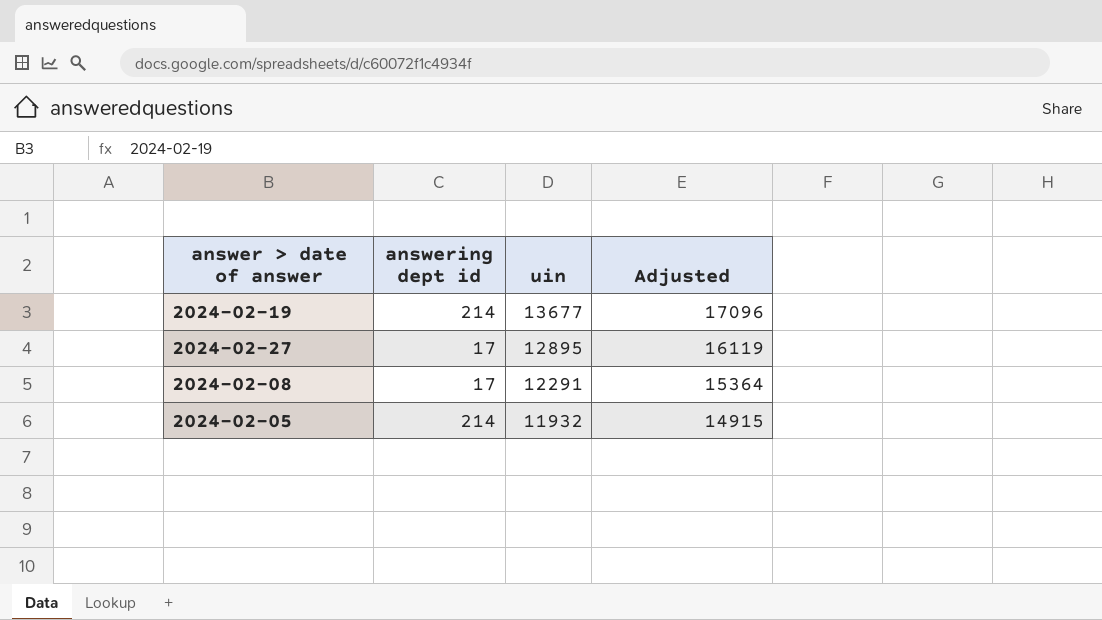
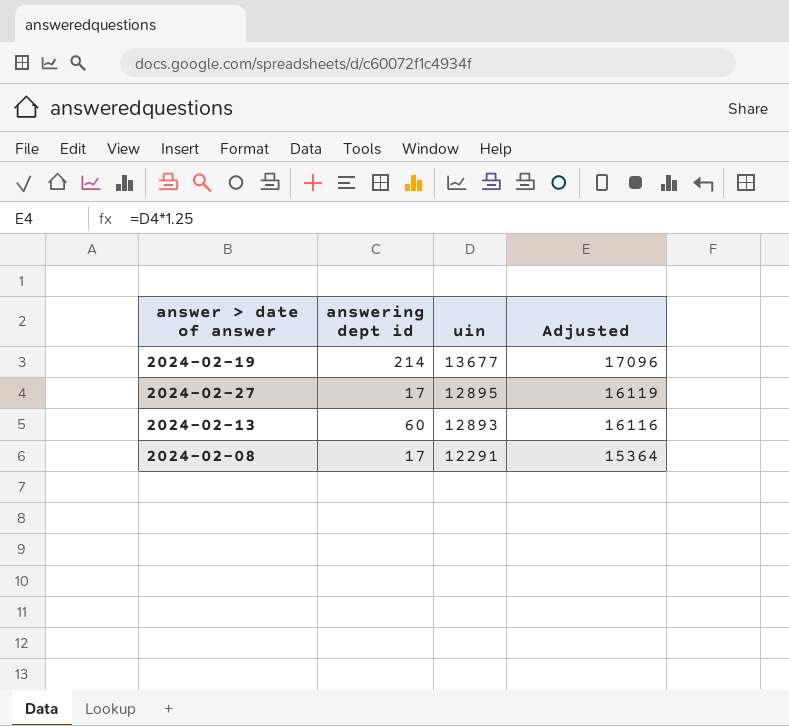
row 2024-02-05: 214 | 11932 | 14915 -> none
row 2024-02-13: none -> 60 | 12893 | 16116

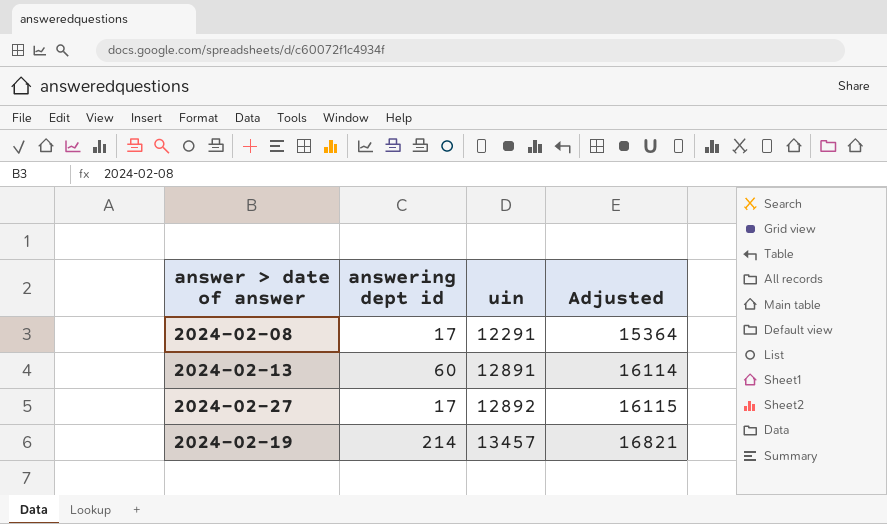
row order: uin descending -> uin ascending
2024-02-13 | uin: 12893 -> 12891
2024-02-13 | Adjusted: 16116 -> 16114
2024-02-27 | uin: 12895 -> 12892
2024-02-27 | Adjusted: 16119 -> 16115
2024-02-19 | uin: 13677 -> 13457
2024-02-19 | Adjusted: 17096 -> 16821

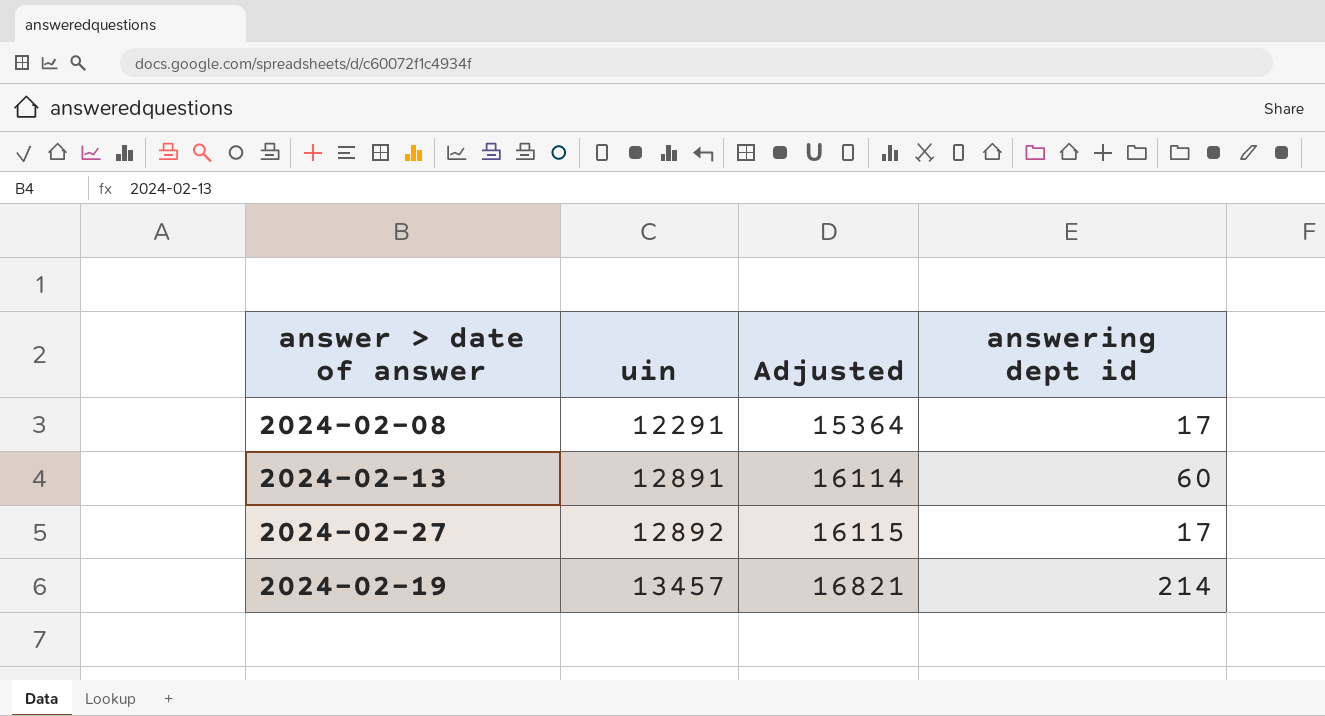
column answering dept id | position: 2 -> 4

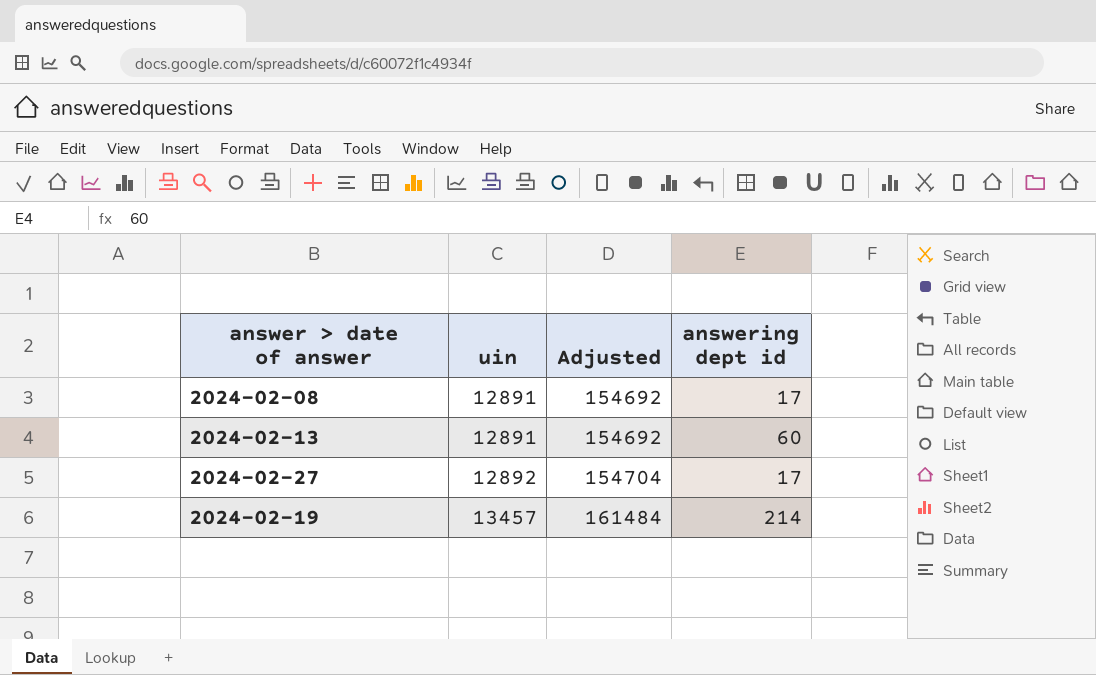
column Adjusted | formula: [uin] * 1.25 -> [uin] * 12
2024-02-08 | uin: 12291 -> 12891

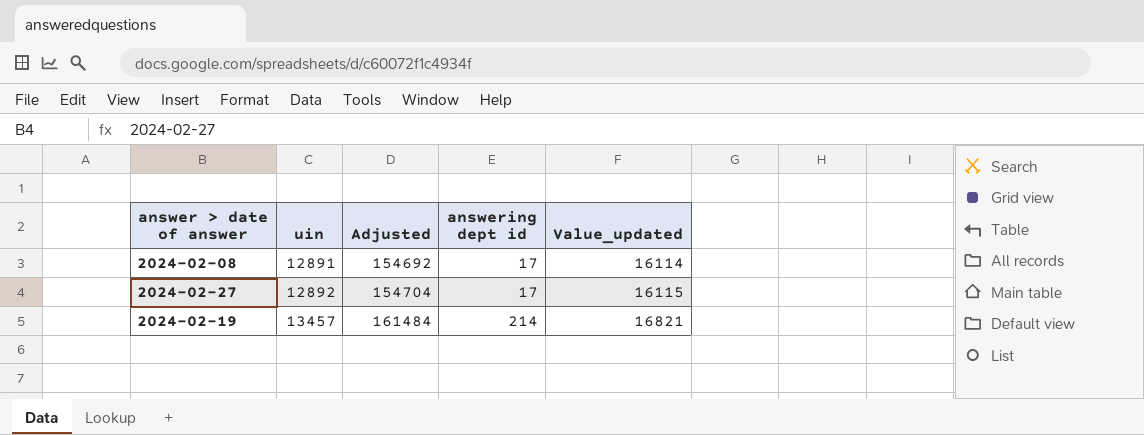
column Value_updated | formula: none -> [uin] * 1.25
row 2024-02-13: 12891 | 154692 | 60 -> none

